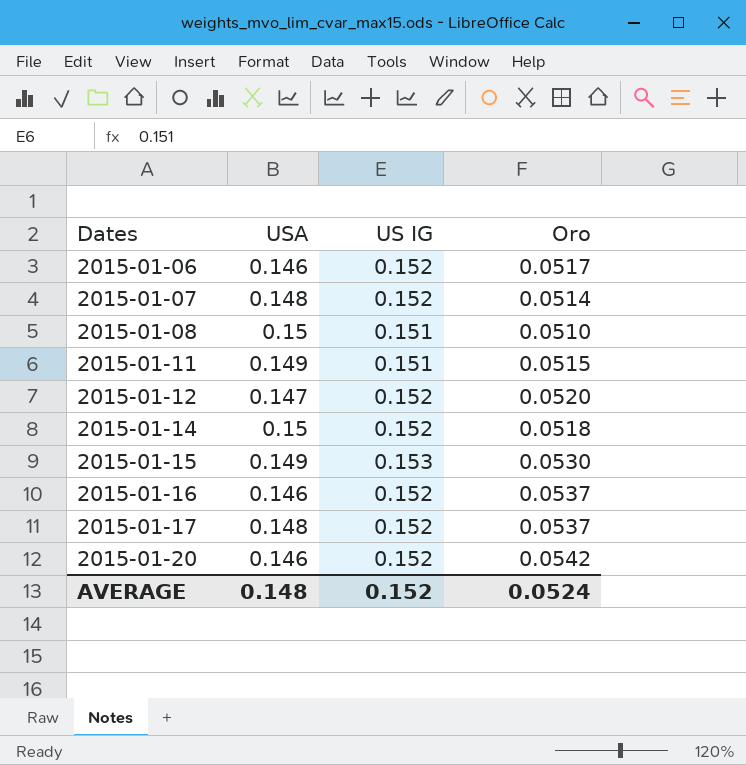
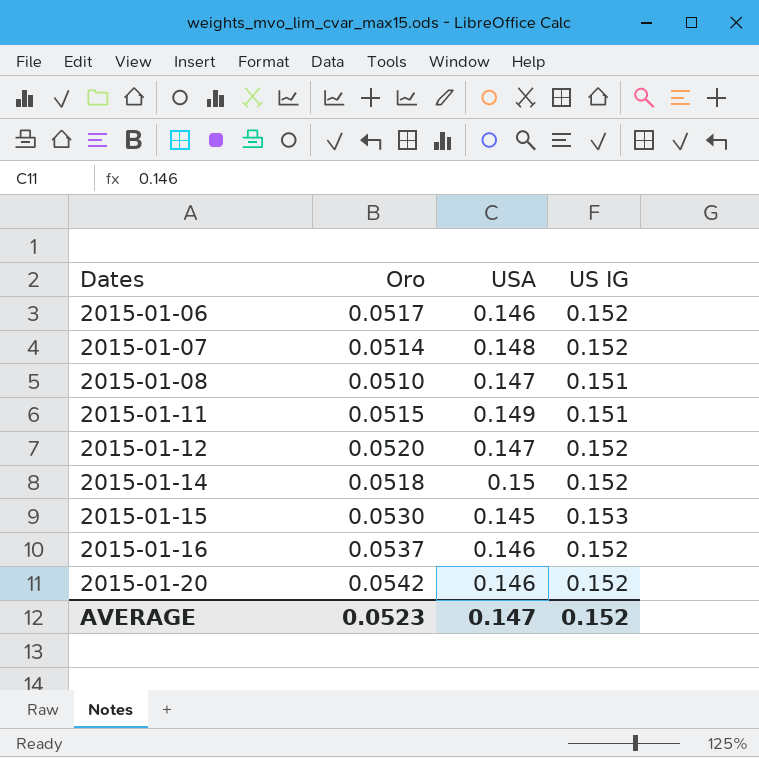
column Oro | position: 4 -> 2
row 2015-01-17: 0.148 | 0.152 | 0.0537 -> none
2015-01-08 | USA: 0.15 -> 0.147
2015-01-15 | USA: 0.149 -> 0.145
AVERAGE | Oro: 0.0524 -> 0.0523
AVERAGE | USA: 0.148 -> 0.147

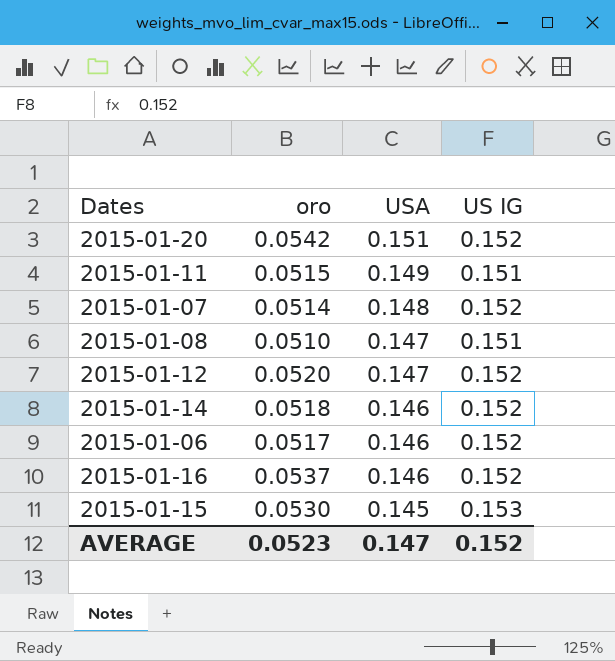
row order: Dates ascending -> USA descending
column name: Oro -> oro
2015-01-20 | USA: 0.146 -> 0.151
2015-01-14 | USA: 0.15 -> 0.146

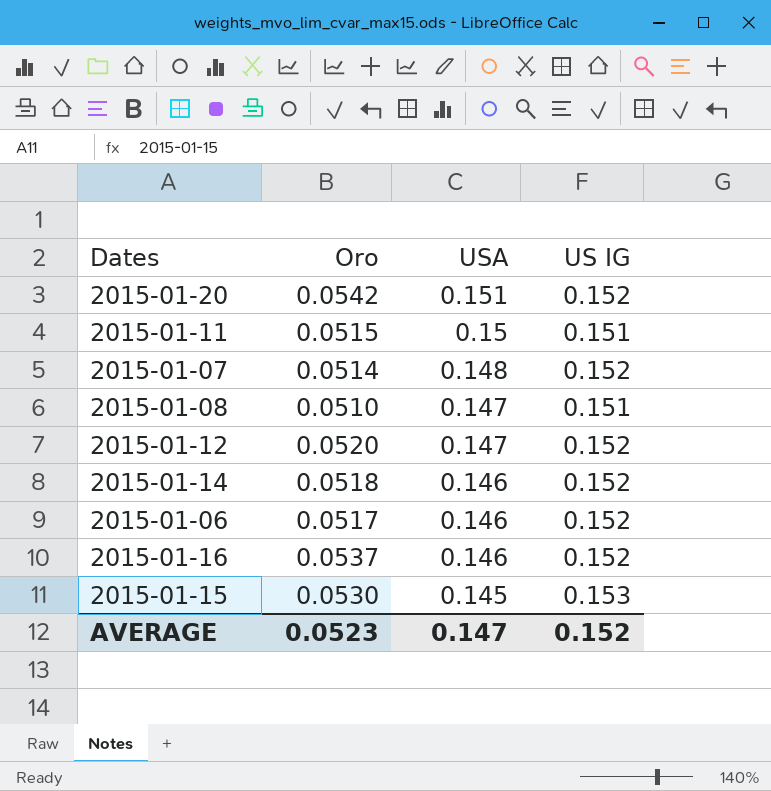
column name: oro -> Oro
2015-01-11 | USA: 0.149 -> 0.15

